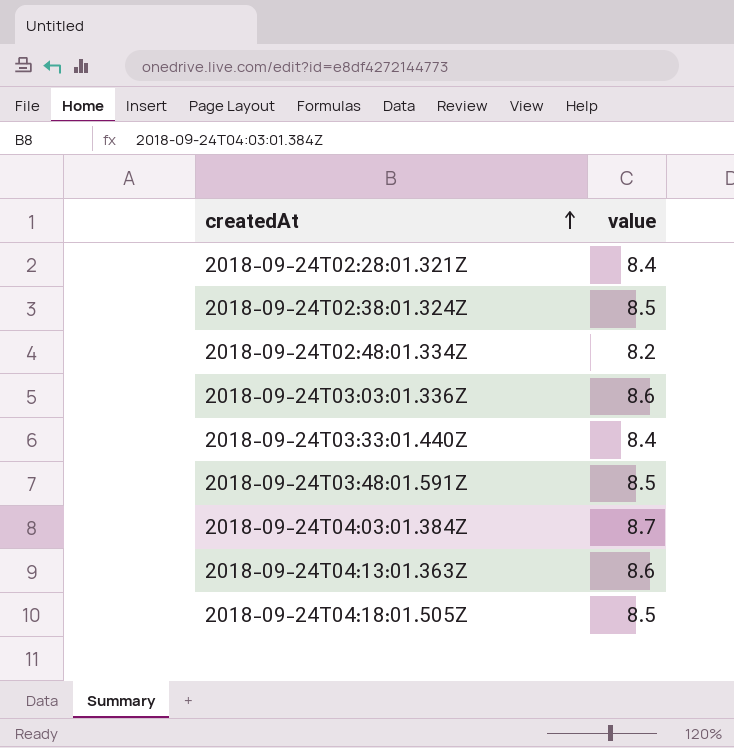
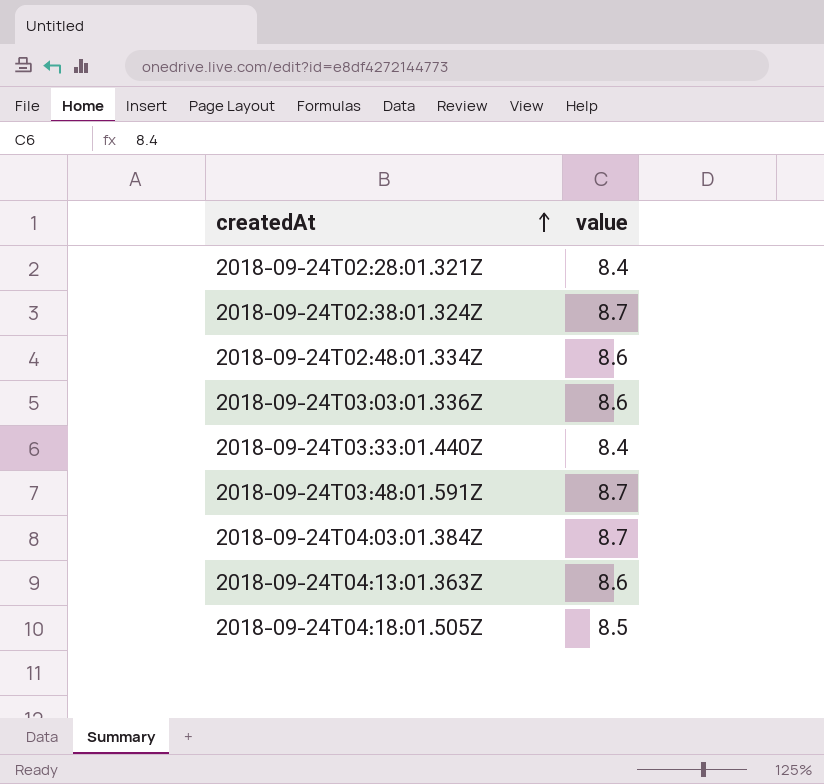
2018-09-24T02:38:01.324Z | value: 8.5 -> 8.7
2018-09-24T02:48:01.334Z | value: 8.2 -> 8.6
2018-09-24T03:48:01.591Z | value: 8.5 -> 8.7

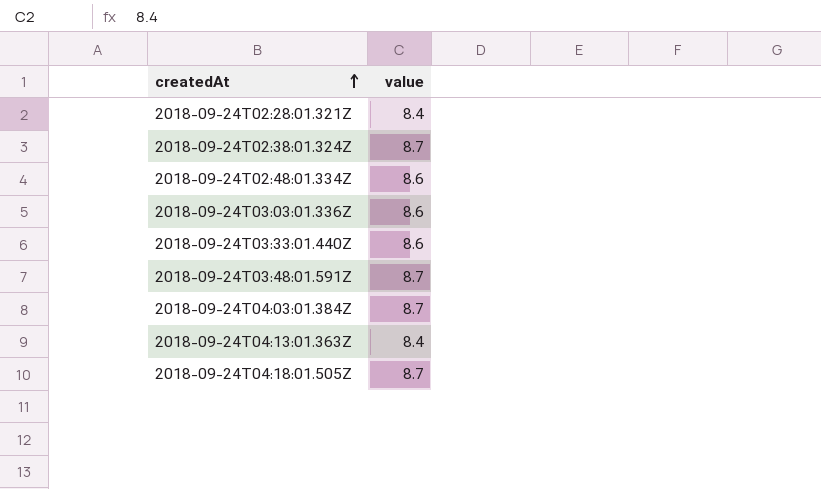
2018-09-24T03:33:01.440Z | value: 8.4 -> 8.6
2018-09-24T04:13:01.363Z | value: 8.6 -> 8.4
2018-09-24T04:18:01.505Z | value: 8.5 -> 8.7

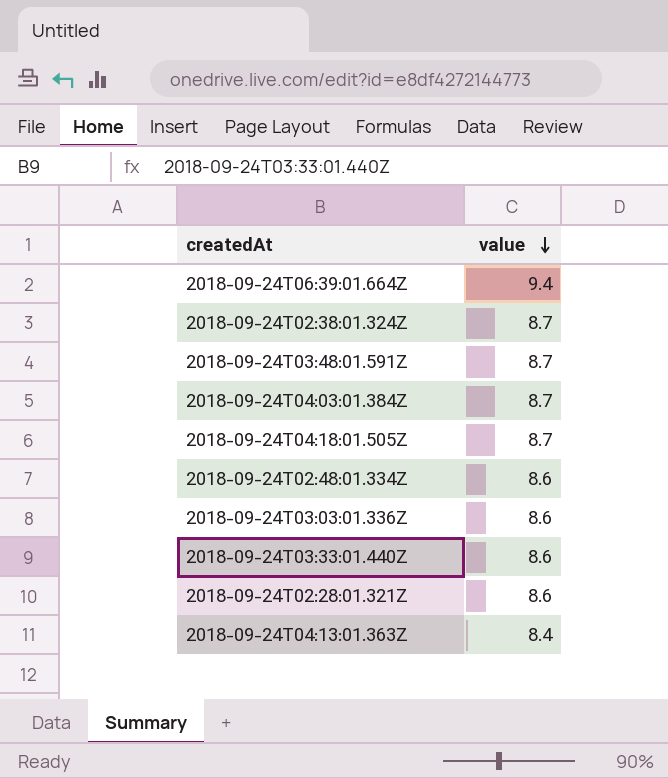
row order: createdAt ascending -> value descending
row 2018-09-24T06:39:01.664Z: none -> 9.4
2018-09-24T02:28:01.321Z | value: 8.4 -> 8.6

